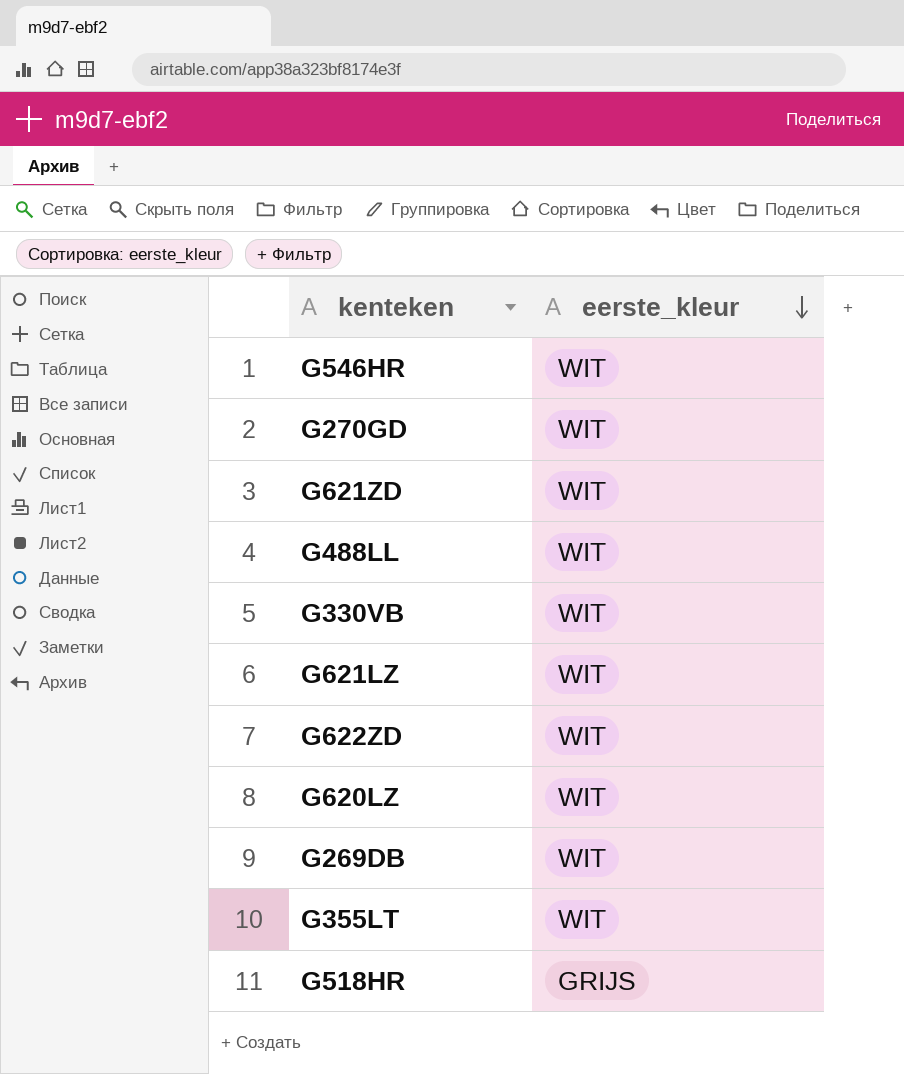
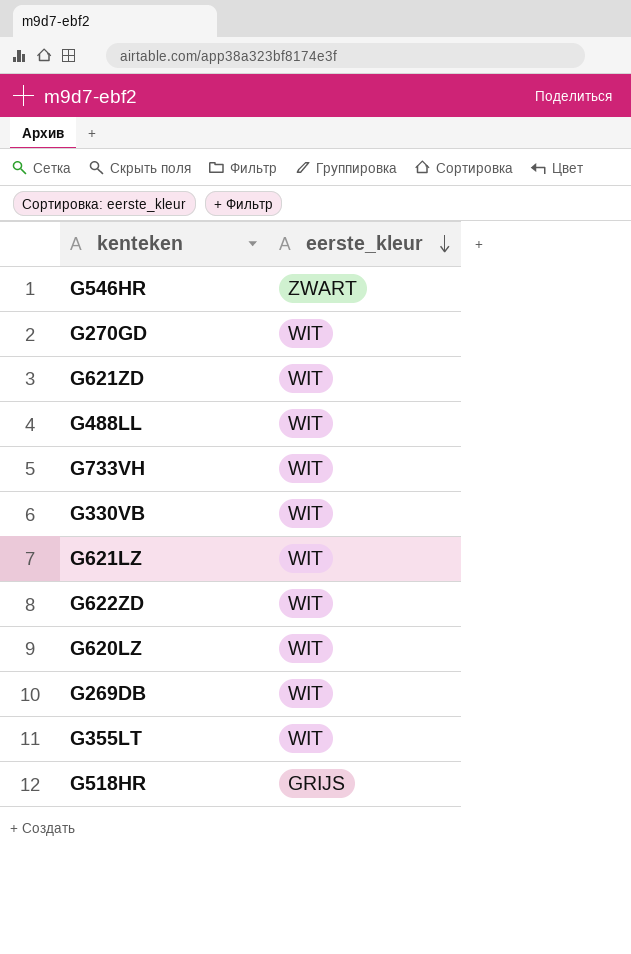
G546HR | eerste_kleur: WIT -> ZWART
row G733VH: none -> WIT

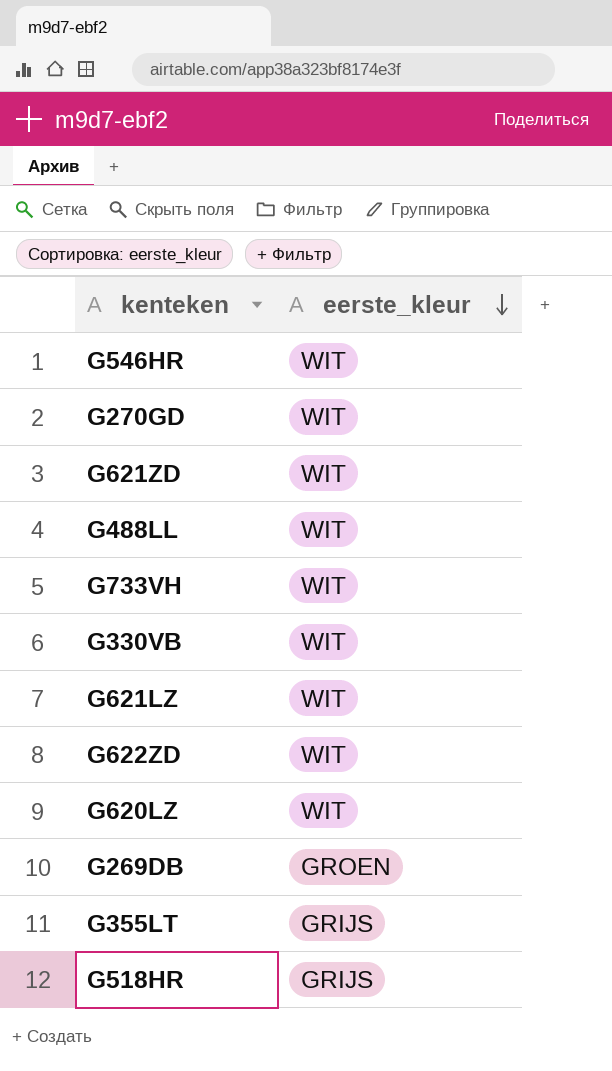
G546HR | eerste_kleur: ZWART -> WIT
G269DB | eerste_kleur: WIT -> GROEN
G355LT | eerste_kleur: WIT -> GRIJS

